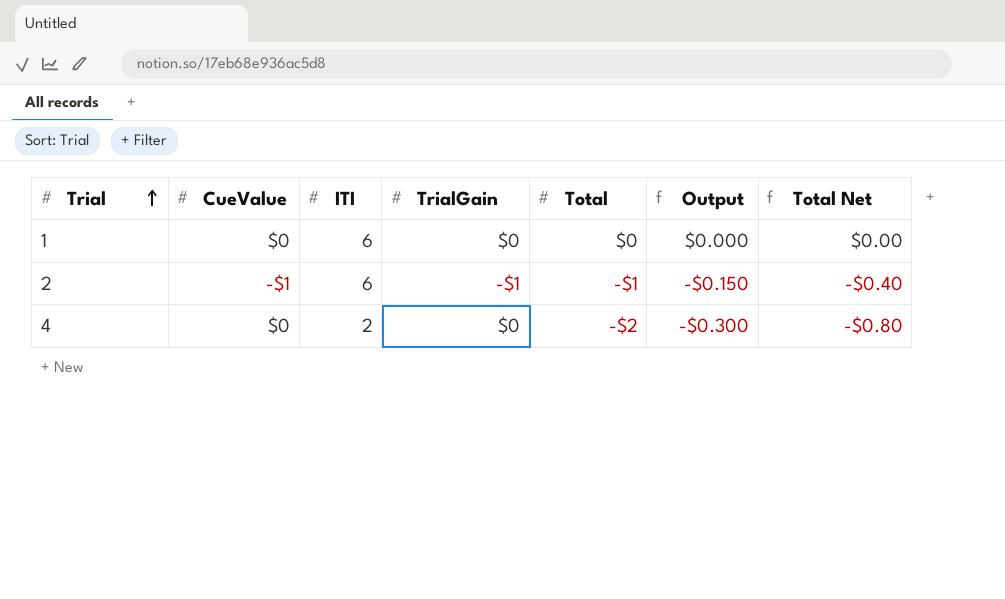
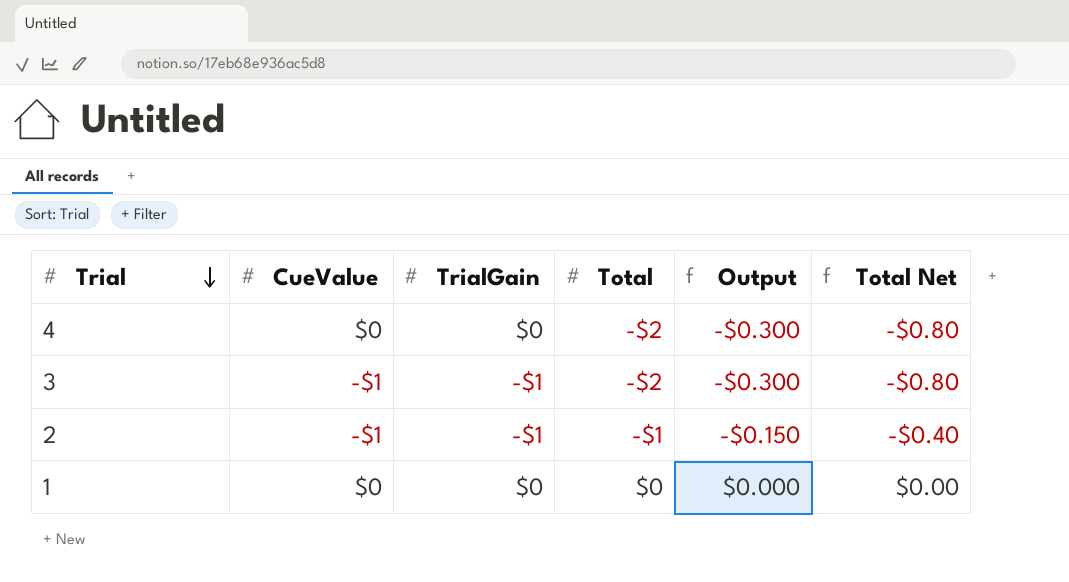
row order: Trial ascending -> Trial descending
column ITI | position: 3 -> none
row 3: none -> -$1 | -$1 | -$2 | -$0.300 | -$0.80

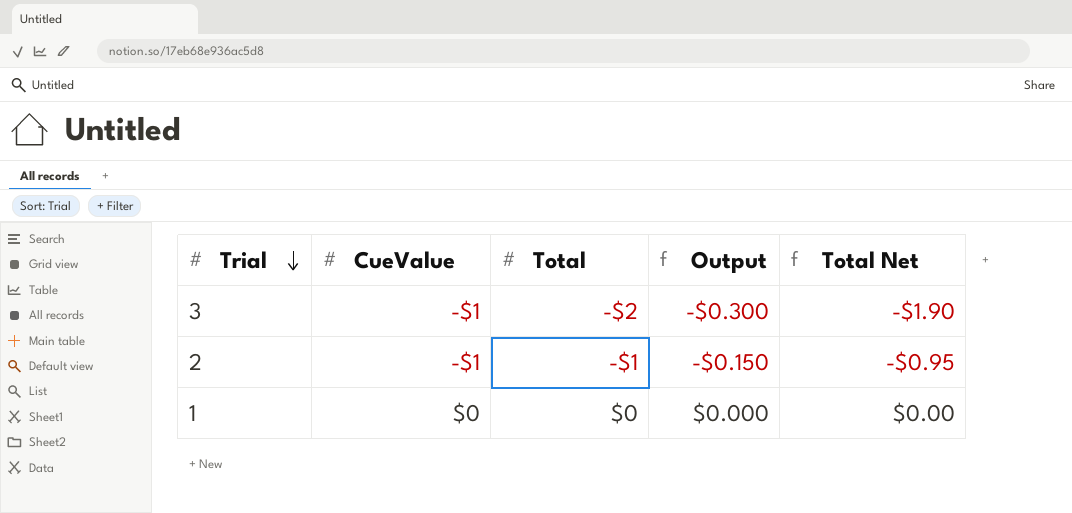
column TrialGain | position: 3 -> none
column Total Net | formula: [Total] * 0.4 -> [Total] * 0.95
row 4: $0 | $0 | -$2 | -$0.300 | -$0.80 -> none

